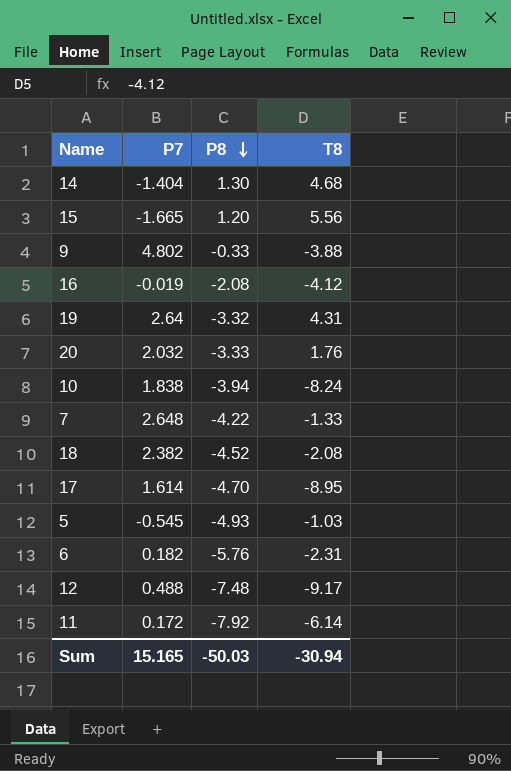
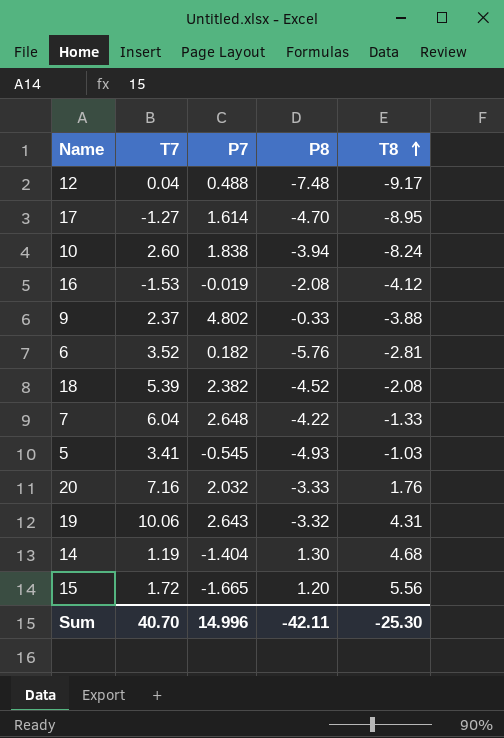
row order: P8 descending -> T8 ascending
column T7 | position: none -> 2
row 11: 0.172 | -7.92 | -6.14 -> none
6 | T8: -2.31 -> -2.81
19 | P7: 2.64 -> 2.643
Sum | P7: 15.165 -> 14.996
Sum | P8: -50.03 -> -42.11
Sum | T8: -30.94 -> -25.30

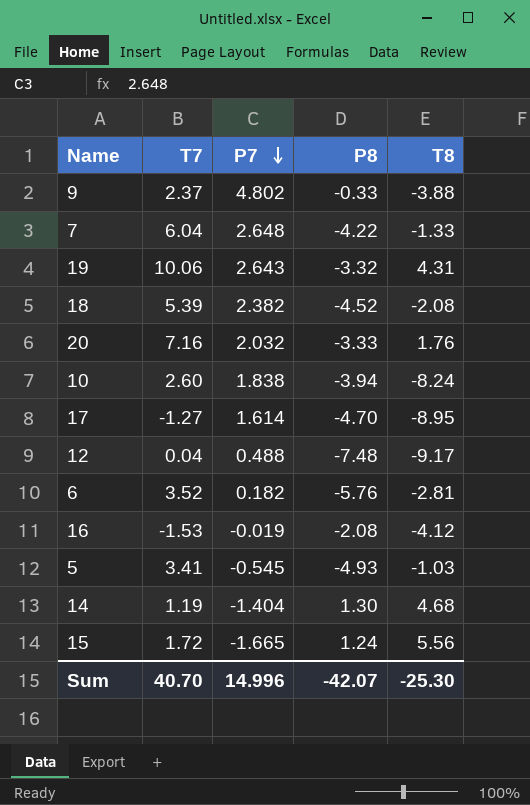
row order: T8 ascending -> P7 descending
15 | P8: 1.20 -> 1.24
Sum | P8: -42.11 -> -42.07

